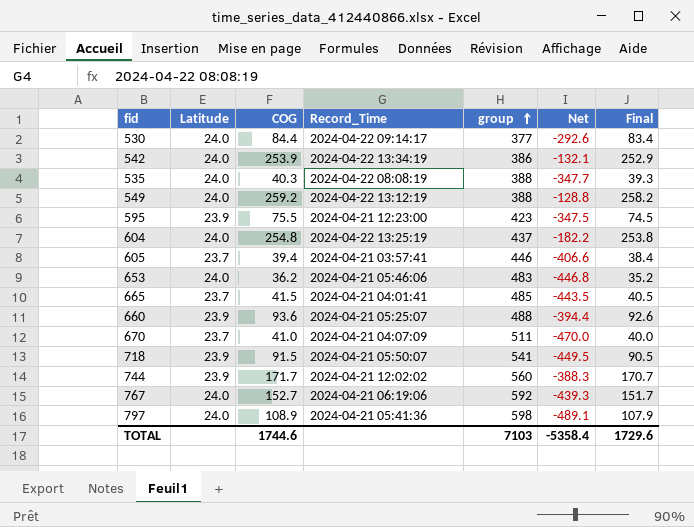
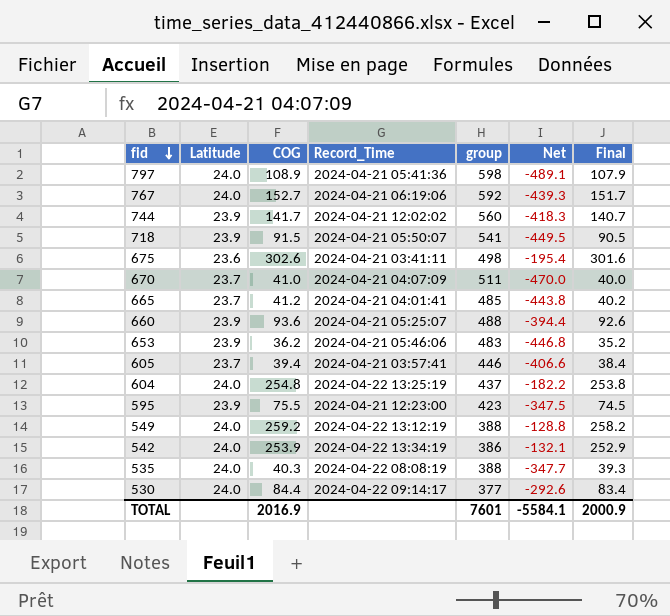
row order: group ascending -> fid descending
744 | COG: 171.7 -> 141.7
744 | Net: -388.3 -> -418.3
744 | Final: 170.7 -> 140.7
row 675: none -> 23.6 | 302.6 | 2024-04-21 03:41:11 | 498 | -195.4 | 301.6
665 | COG: 41.5 -> 41.2
665 | Net: -443.5 -> -443.8
665 | Final: 40.5 -> 40.2
653 | Latitude: 24.0 -> 23.9
TOTAL | COG: 1744.6 -> 2016.9
TOTAL | group: 7103 -> 7601
TOTAL | Net: -5358.4 -> -5584.1
TOTAL | Final: 1729.6 -> 2000.9

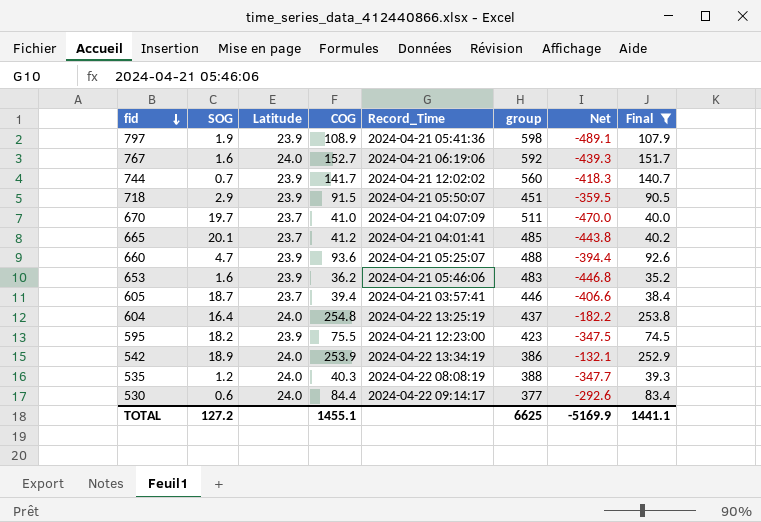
filter: none -> Final <= 253.8
column SOG | position: none -> 2
797 | Latitude: 24.0 -> 23.9
718 | group: 541 -> 451
718 | Net: -449.5 -> -359.5
TOTAL | COG: 2016.9 -> 1455.1
TOTAL | group: 7601 -> 6625
TOTAL | Net: -5584.1 -> -5169.9
TOTAL | Final: 2000.9 -> 1441.1

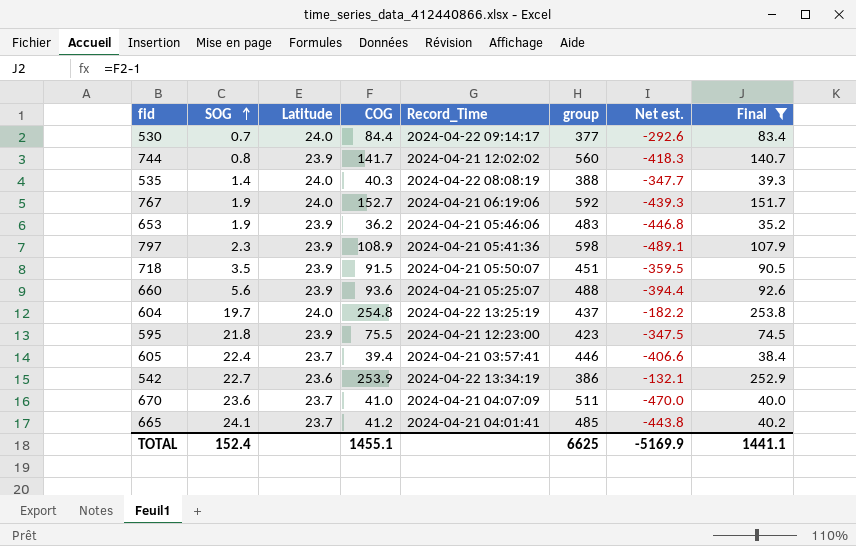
row order: fid descending -> SOG ascending
column name: Net -> Net est.
530 | SOG: 0.6 -> 0.7
744 | SOG: 0.7 -> 0.8
535 | SOG: 1.2 -> 1.4
767 | SOG: 1.6 -> 1.9
653 | SOG: 1.6 -> 1.9
797 | SOG: 1.9 -> 2.3
718 | SOG: 2.9 -> 3.5
660 | SOG: 4.7 -> 5.6
604 | SOG: 16.4 -> 19.7
595 | SOG: 18.2 -> 21.8
605 | SOG: 18.7 -> 22.4
542 | SOG: 18.9 -> 22.7
542 | Latitude: 24.0 -> 23.6
670 | SOG: 19.7 -> 23.6
665 | SOG: 20.1 -> 24.1
TOTAL | SOG: 127.2 -> 152.4

